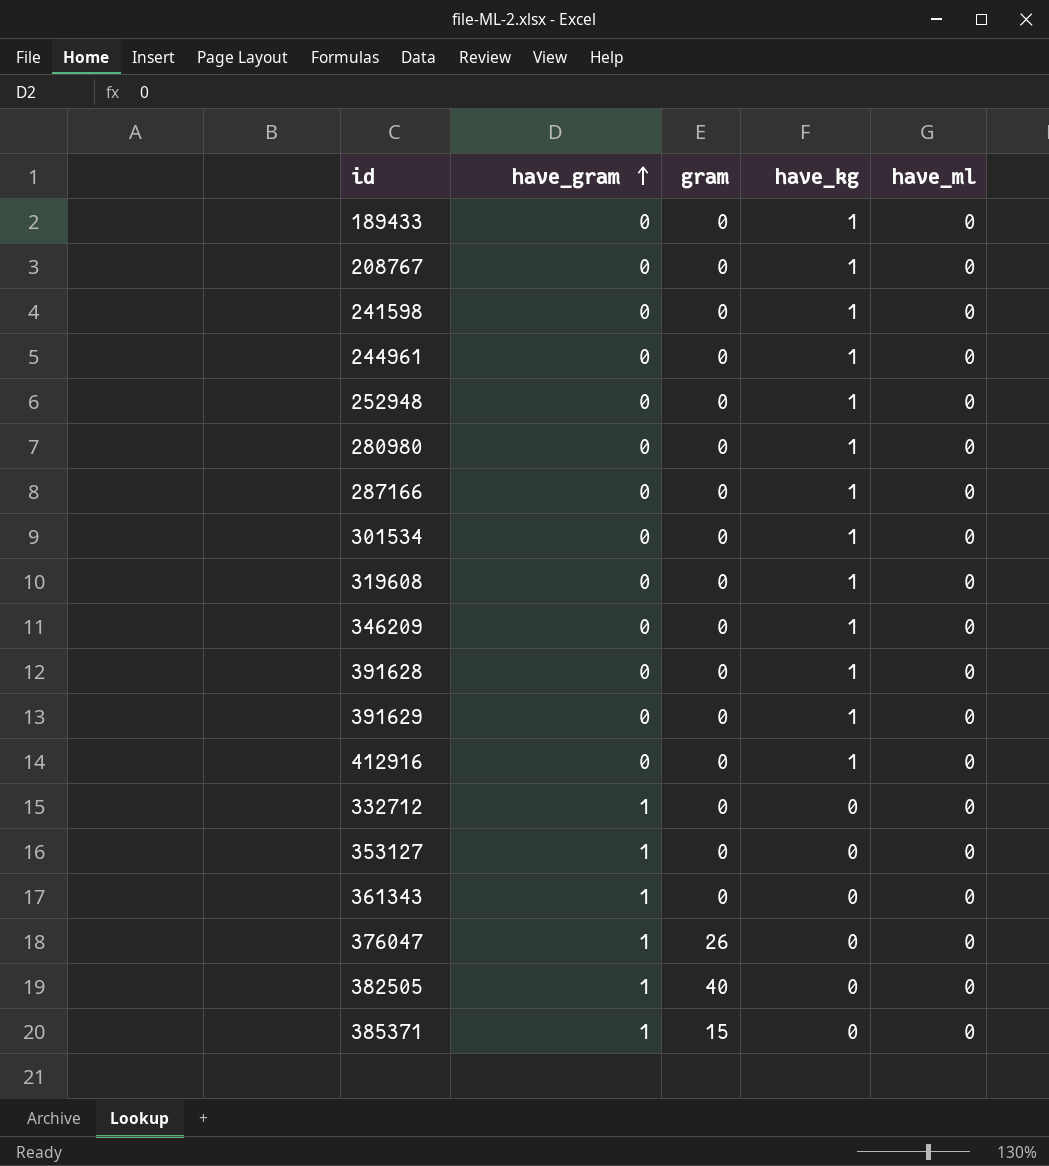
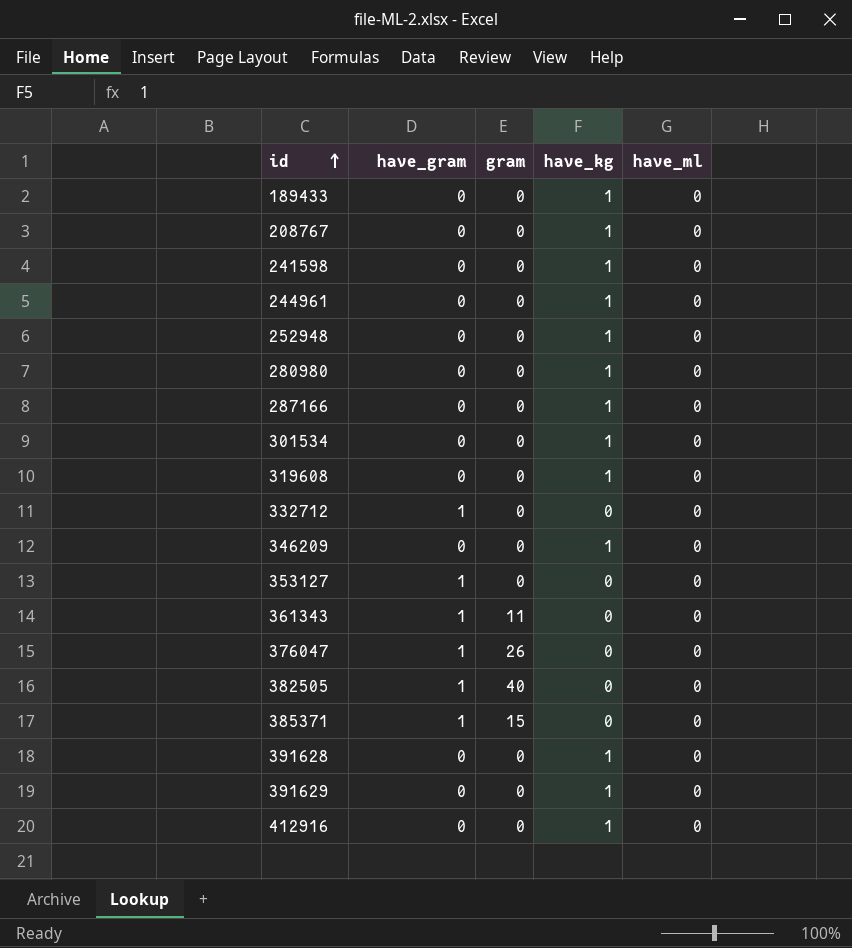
row order: have_gram ascending -> id ascending
361343 | gram: 0 -> 11

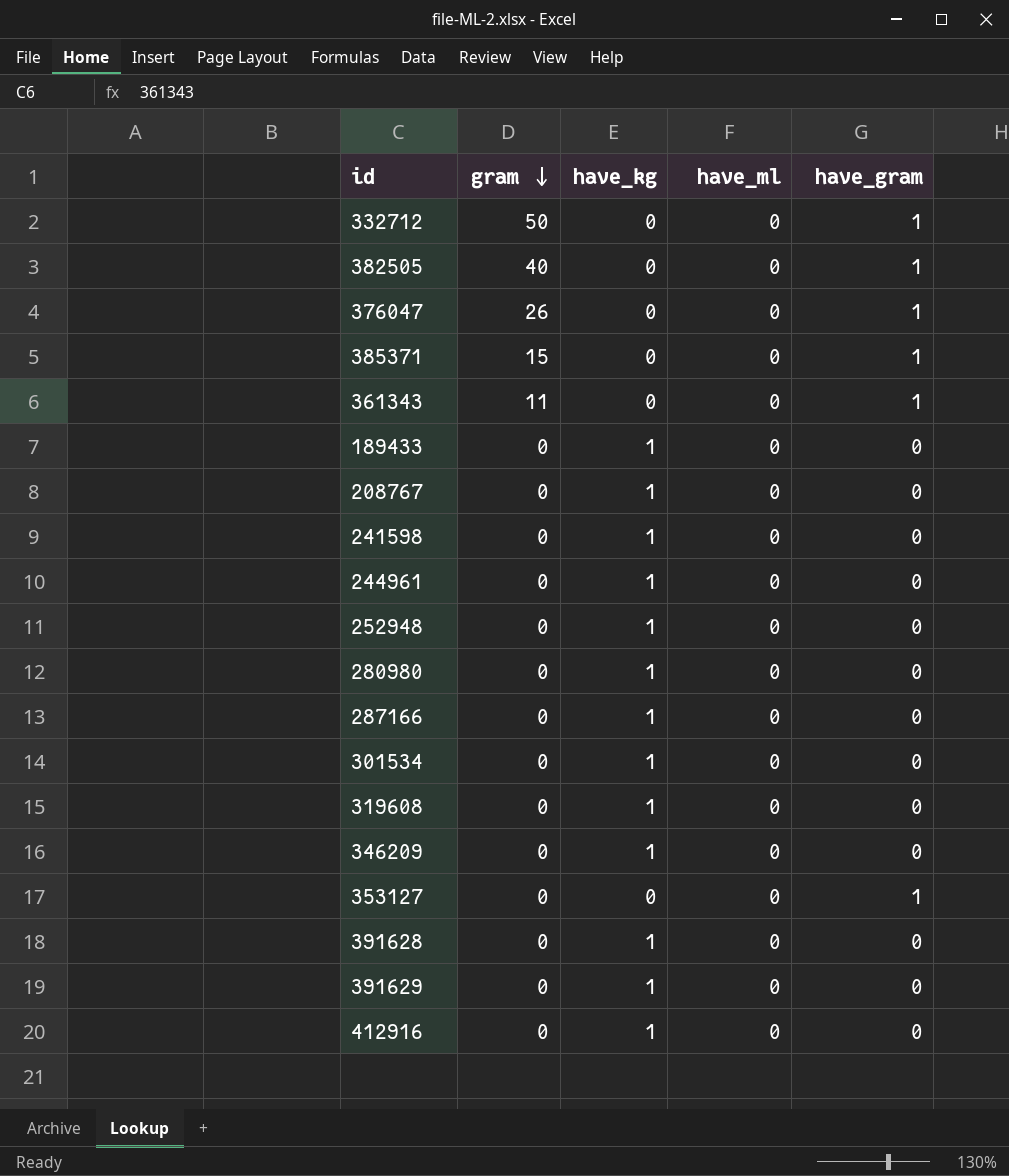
row order: id ascending -> gram descending
column have_gram | position: 2 -> 5
332712 | gram: 0 -> 50

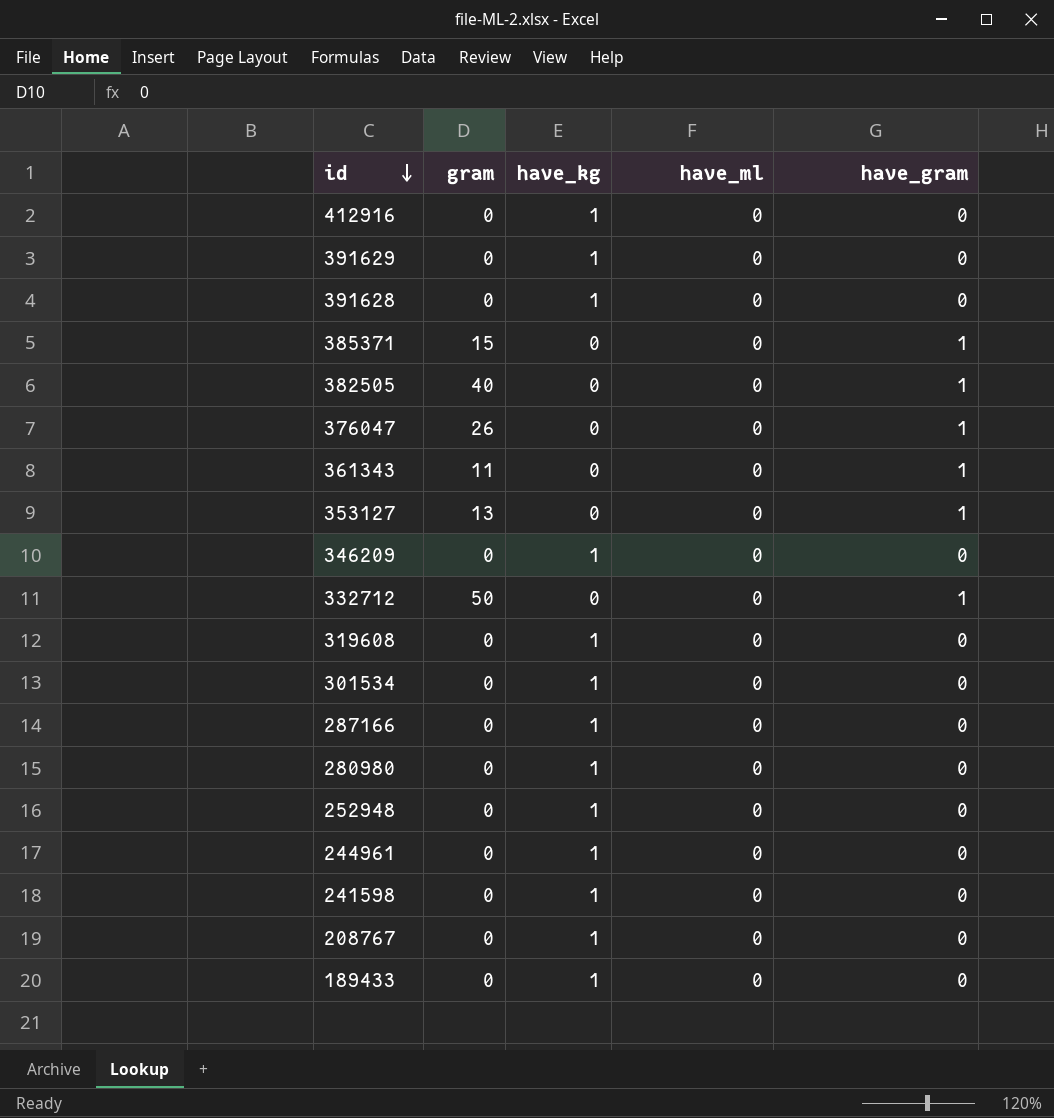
row order: gram descending -> id descending
353127 | gram: 0 -> 13

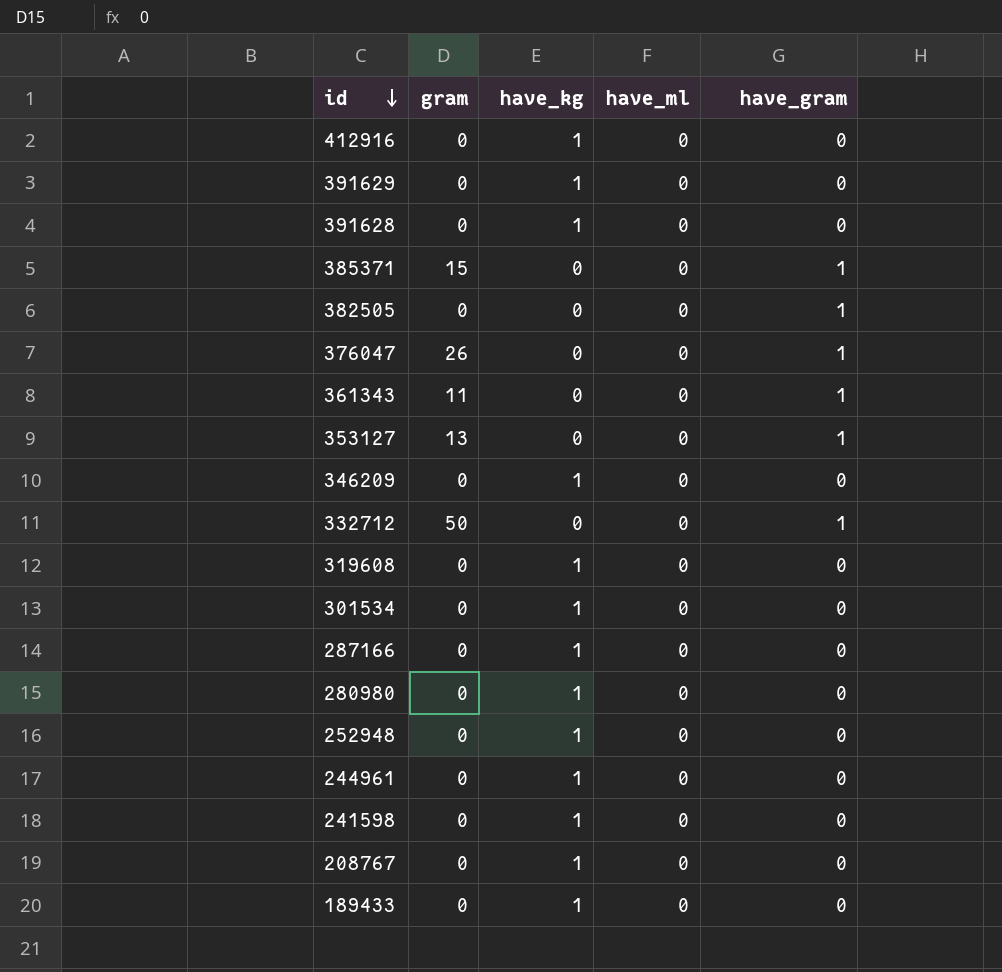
382505 | gram: 40 -> 0

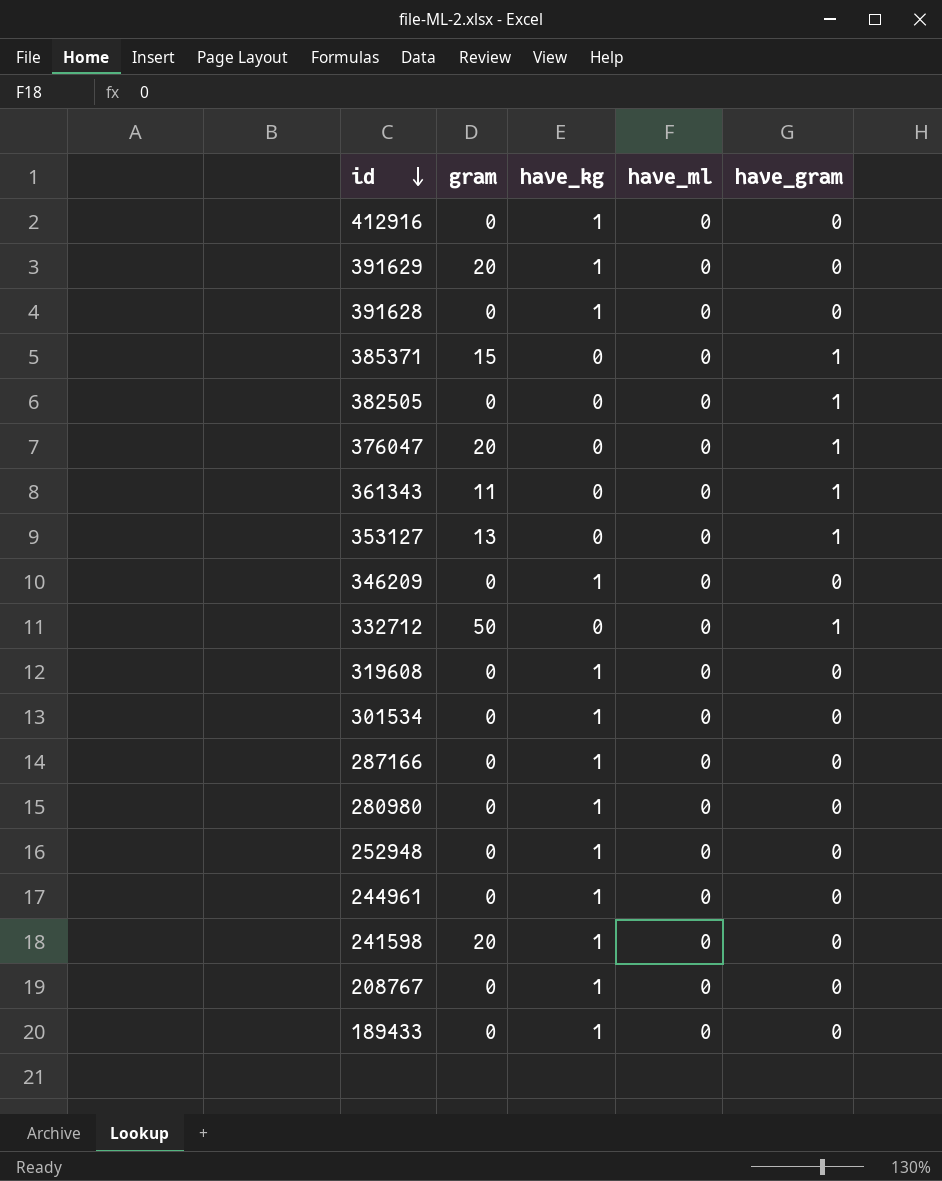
391629 | gram: 0 -> 20
376047 | gram: 26 -> 20
241598 | gram: 0 -> 20

